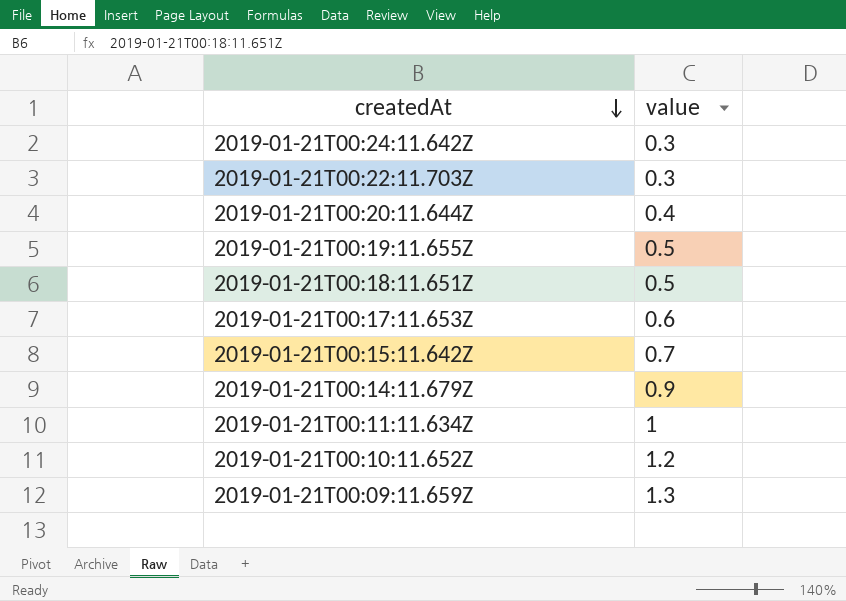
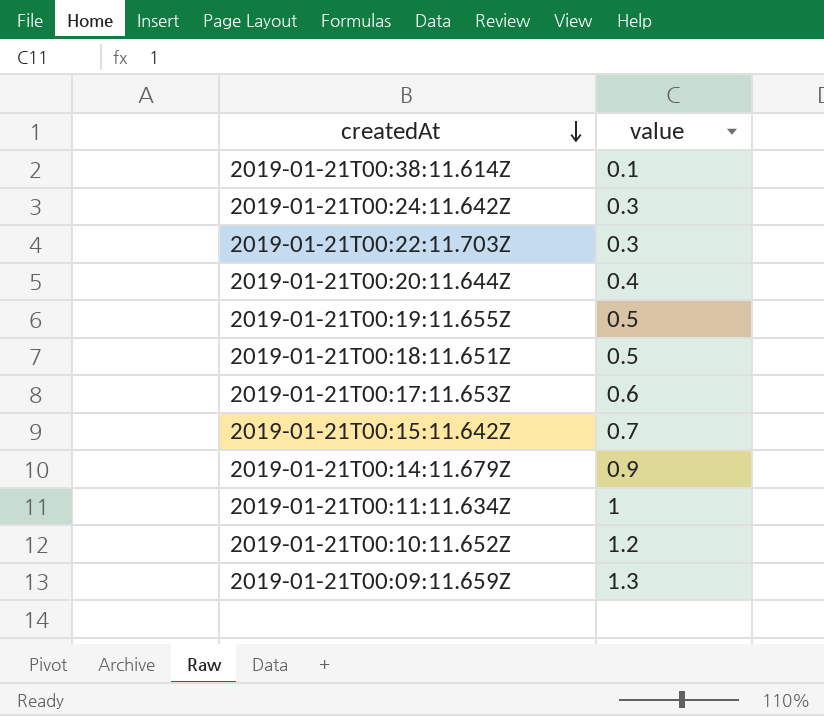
row 2019-01-21T00:38:11.614Z: none -> 0.1

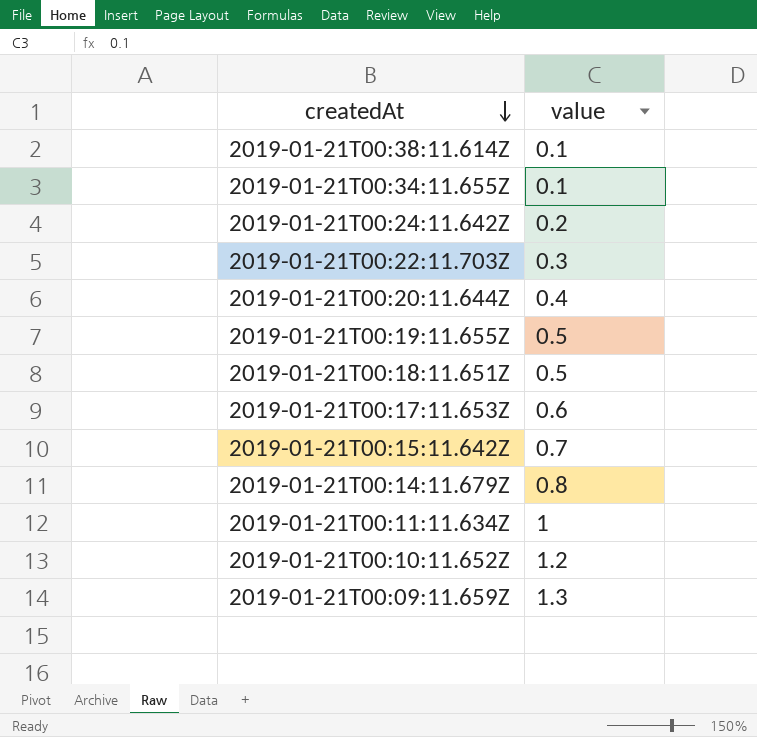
row 2019-01-21T00:34:11.655Z: none -> 0.1
2019-01-21T00:24:11.642Z | value: 0.3 -> 0.2
2019-01-21T00:14:11.679Z | value: 0.9 -> 0.8

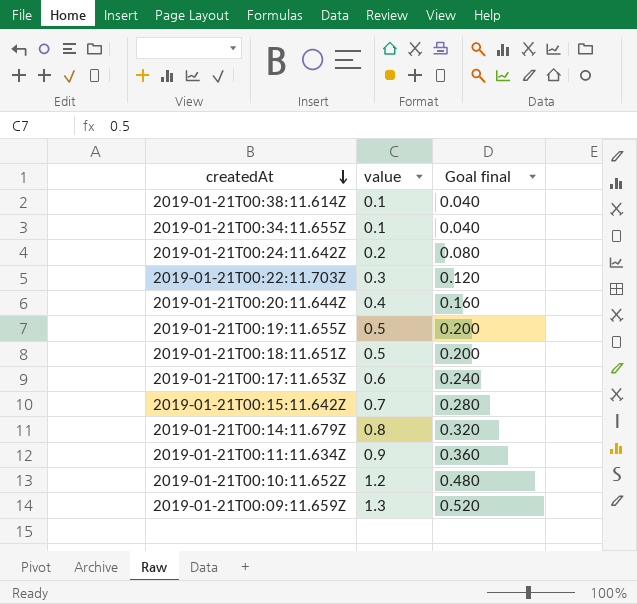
column Goal final | formula: none -> [value] * 0.4
2019-01-21T00:11:11.634Z | value: 1 -> 0.9

